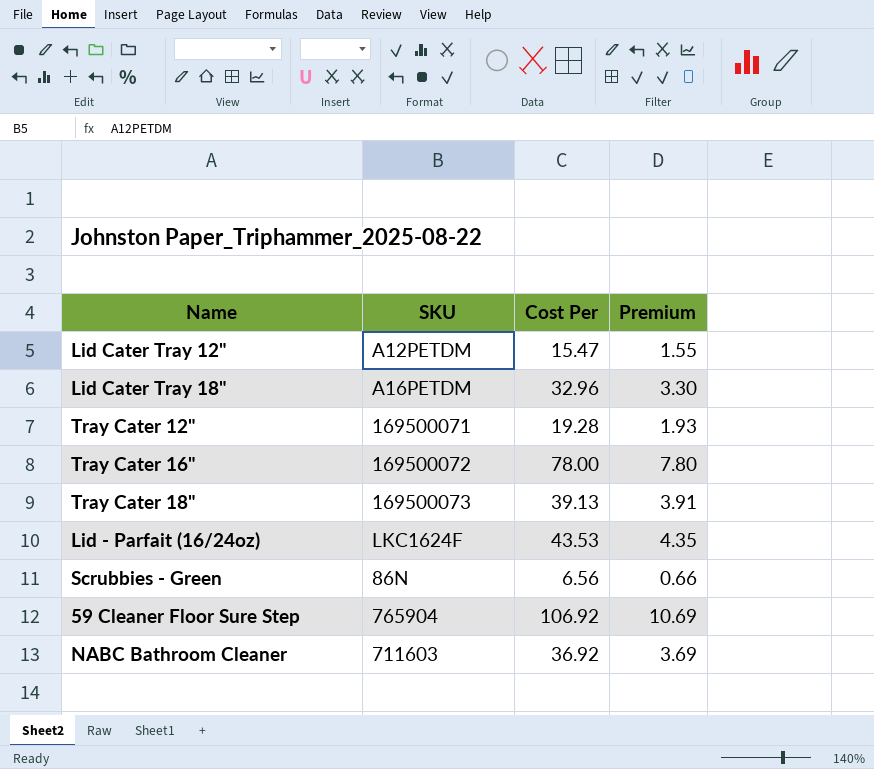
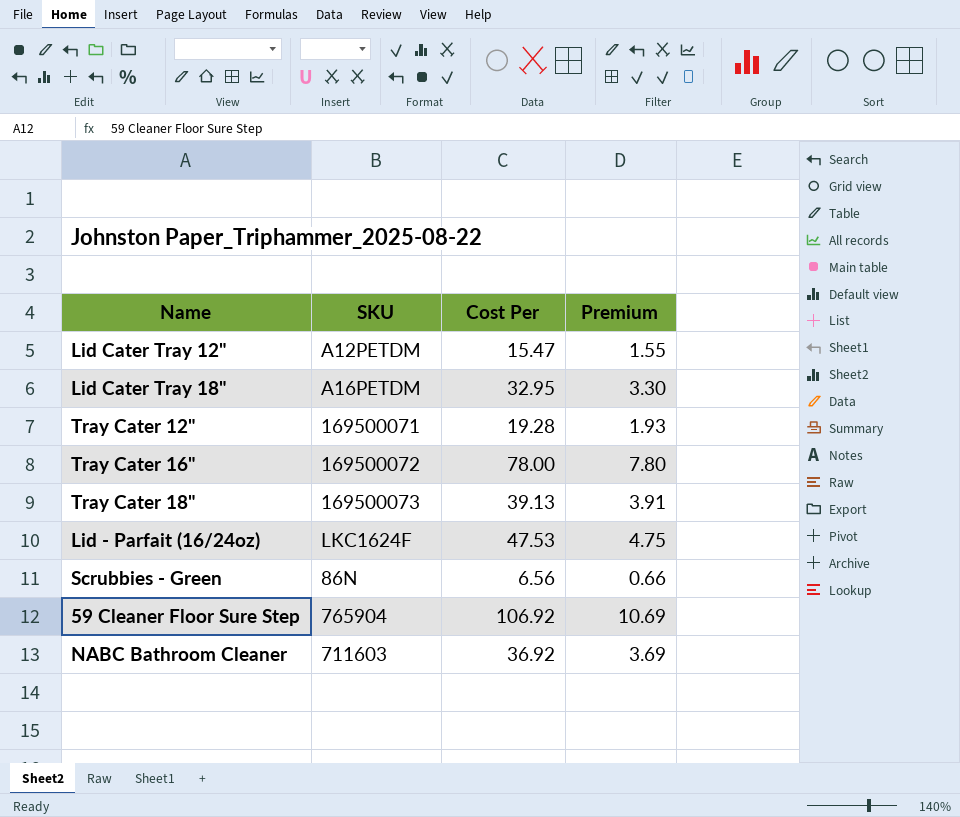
Lid Cater Tray 18" | Cost Per: 32.96 -> 32.95
Lid - Parfait (16/24oz) | Cost Per: 43.53 -> 47.53
Lid - Parfait (16/24oz) | Premium: 4.35 -> 4.75

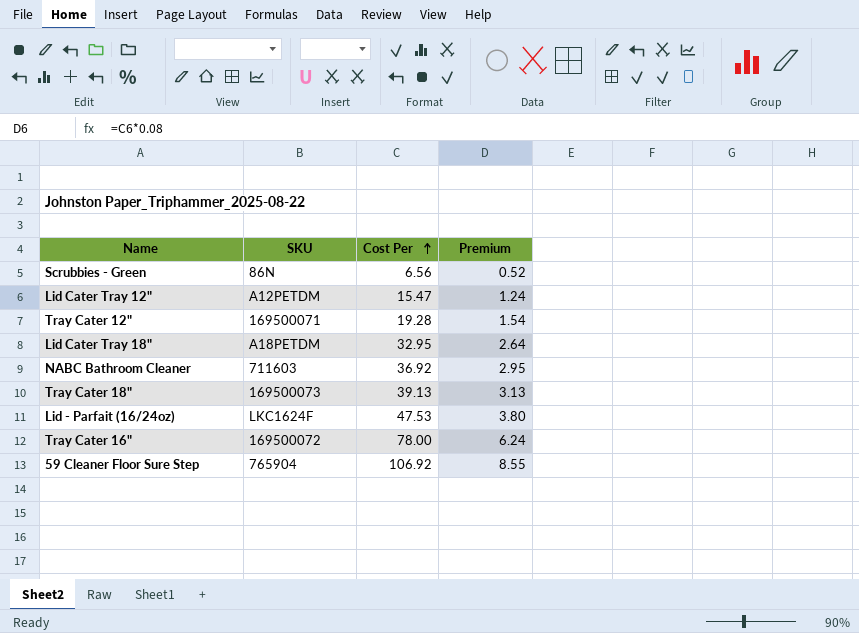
row order: none -> Cost Per ascending
column Premium | formula: [Cost Per] * 0.1 -> [Cost Per] * 0.08
Lid Cater Tray 18" | SKU: A16PETDM -> A18PETDM

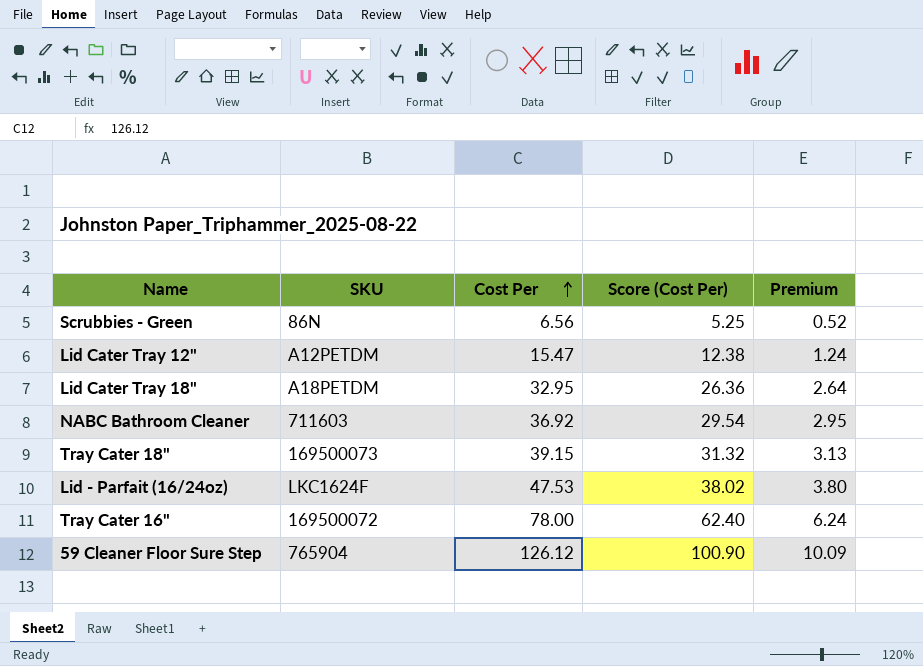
column Score (Cost Per) | formula: none -> [Cost Per] * 0.8
row Tray Cater 12": 169500071 | 19.28 | 1.54 -> none
Tray Cater 18" | Cost Per: 39.13 -> 39.15
59 Cleaner Floor Sure Step | Cost Per: 106.92 -> 126.12
59 Cleaner Floor Sure Step | Premium: 8.55 -> 10.09

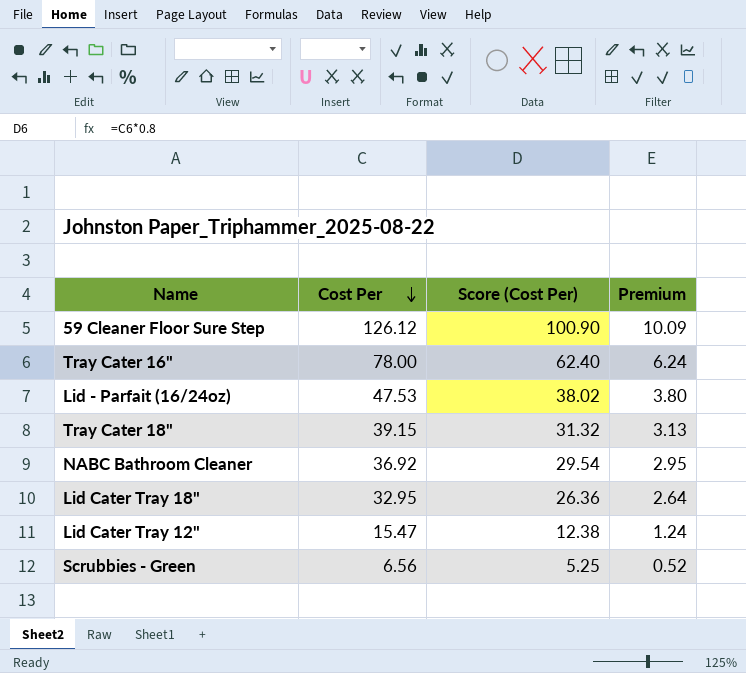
row order: Cost Per ascending -> Cost Per descending
column SKU | position: 2 -> none

